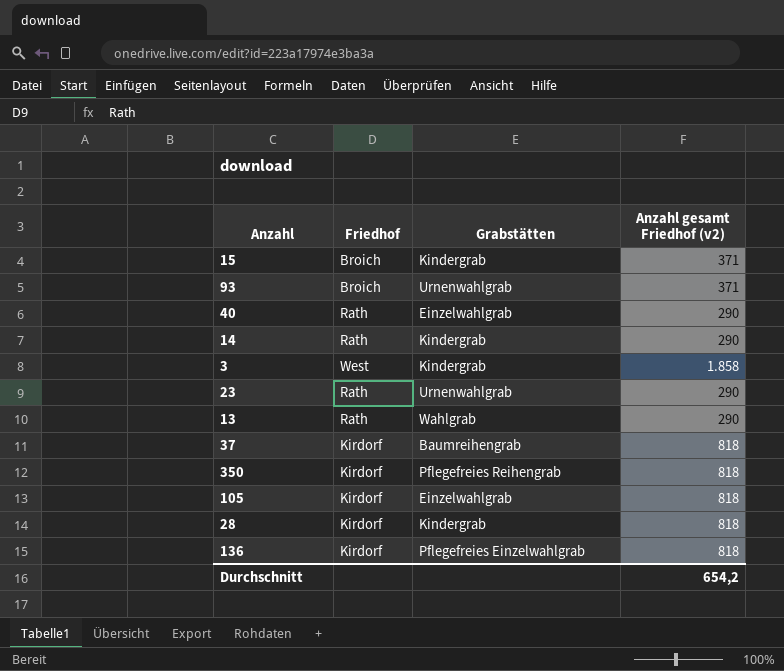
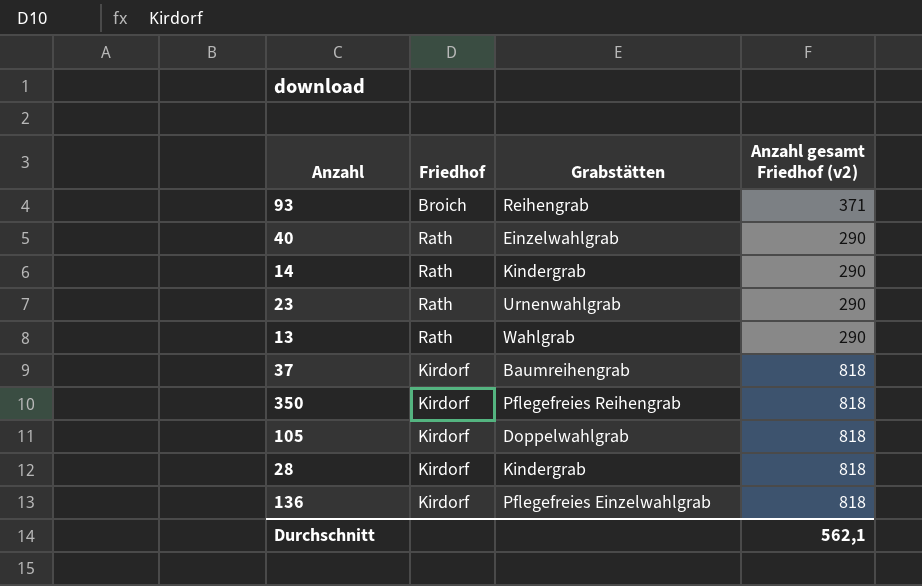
row 15: Broich | Kindergrab | 371 -> none
row 3: West | Kindergrab | 1.858 -> none
93 | Grabstätten: Urnenwahlgrab -> Reihengrab
105 | Grabstätten: Einzelwahlgrab -> Doppelwahlgrab
Durchschnitt | Anzahl gesamt Friedhof (v2): 654,2 -> 562,1

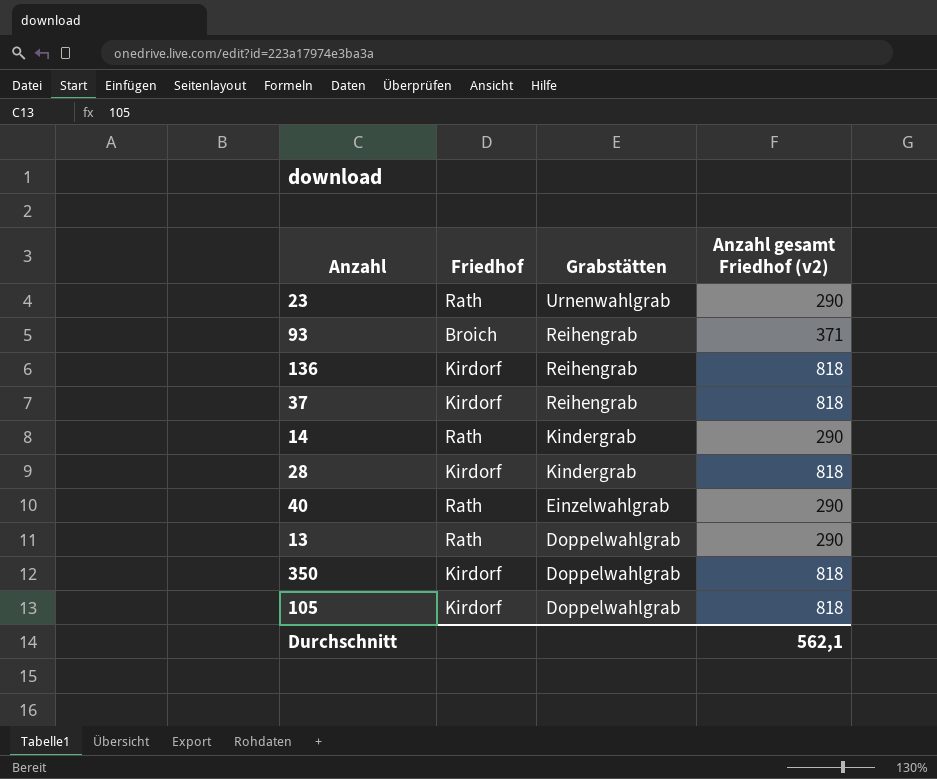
row order: none -> Grabstätten descending
136 | Grabstätten: Pflegefreies Einzelwahlgrab -> Reihengrab
37 | Grabstätten: Baumreihengrab -> Reihengrab
13 | Grabstätten: Wahlgrab -> Doppelwahlgrab
350 | Grabstätten: Pflegefreies Reihengrab -> Doppelwahlgrab

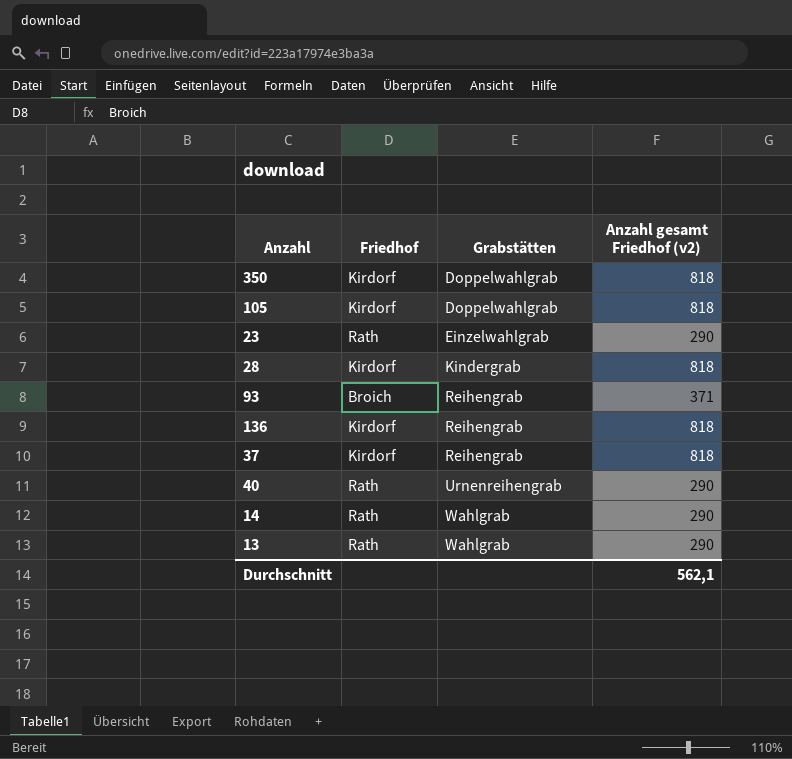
row order: Grabstätten descending -> Grabstätten ascending
23 | Grabstätten: Urnenwahlgrab -> Einzelwahlgrab
40 | Grabstätten: Einzelwahlgrab -> Urnenreihengrab
14 | Grabstätten: Kindergrab -> Wahlgrab
13 | Grabstätten: Doppelwahlgrab -> Wahlgrab

